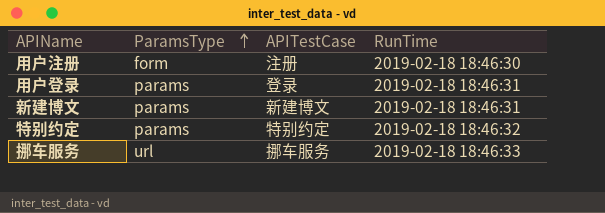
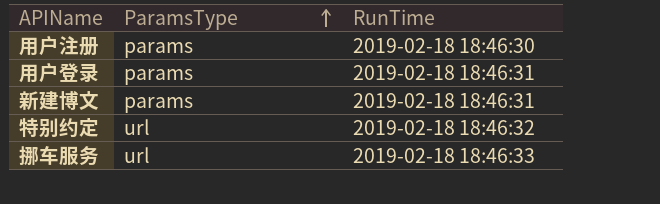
column APITestCase | position: 3 -> none
用户注册 | ParamsType: form -> params
特别约定 | ParamsType: params -> url

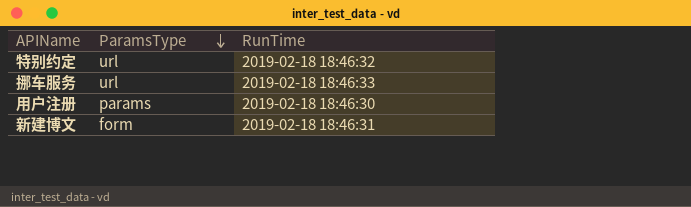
row order: ParamsType ascending -> ParamsType descending
row 用户登录: params | 2019-02-18 18:46:31 -> none
新建博文 | ParamsType: params -> form

